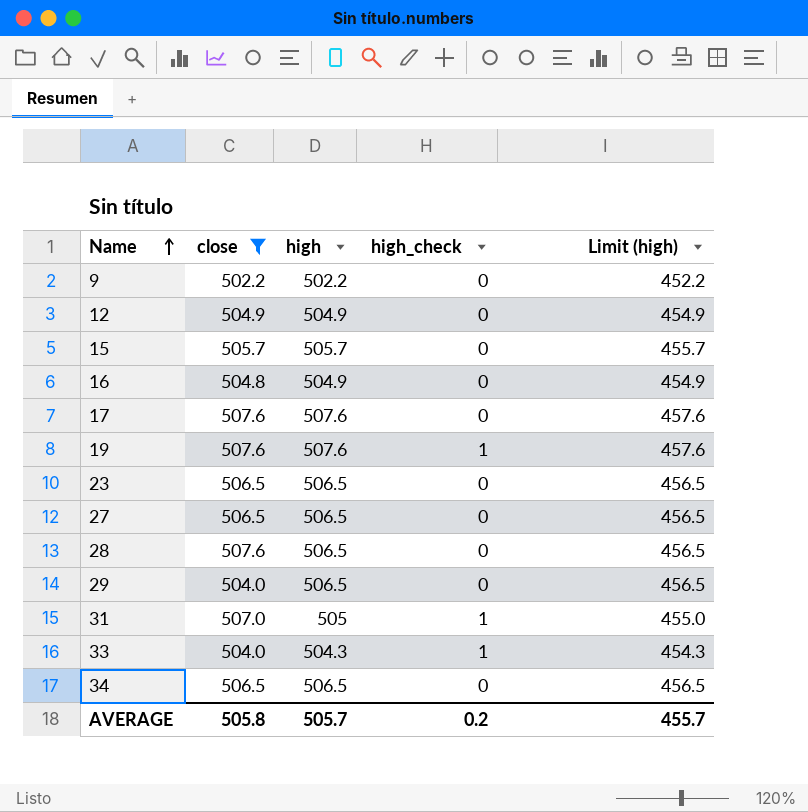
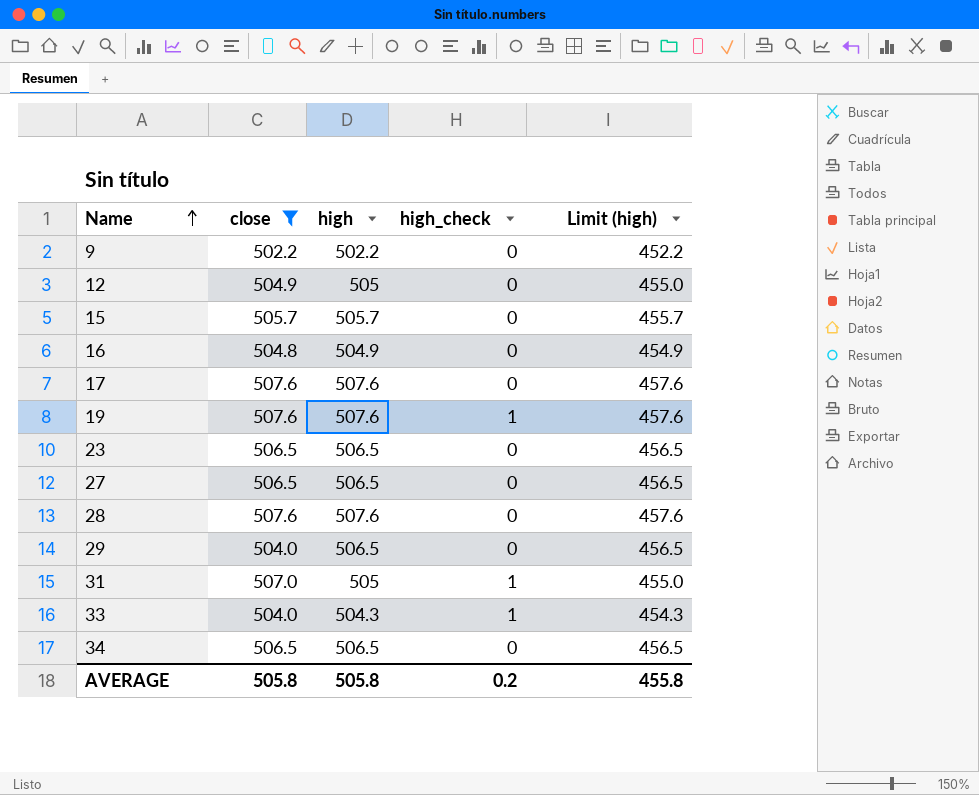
12 | high: 504.9 -> 505
12 | Limit (high): 454.9 -> 455.0
28 | high: 506.5 -> 507.6
28 | Limit (high): 456.5 -> 457.6
AVERAGE | high: 505.7 -> 505.8
AVERAGE | Limit (high): 455.7 -> 455.8

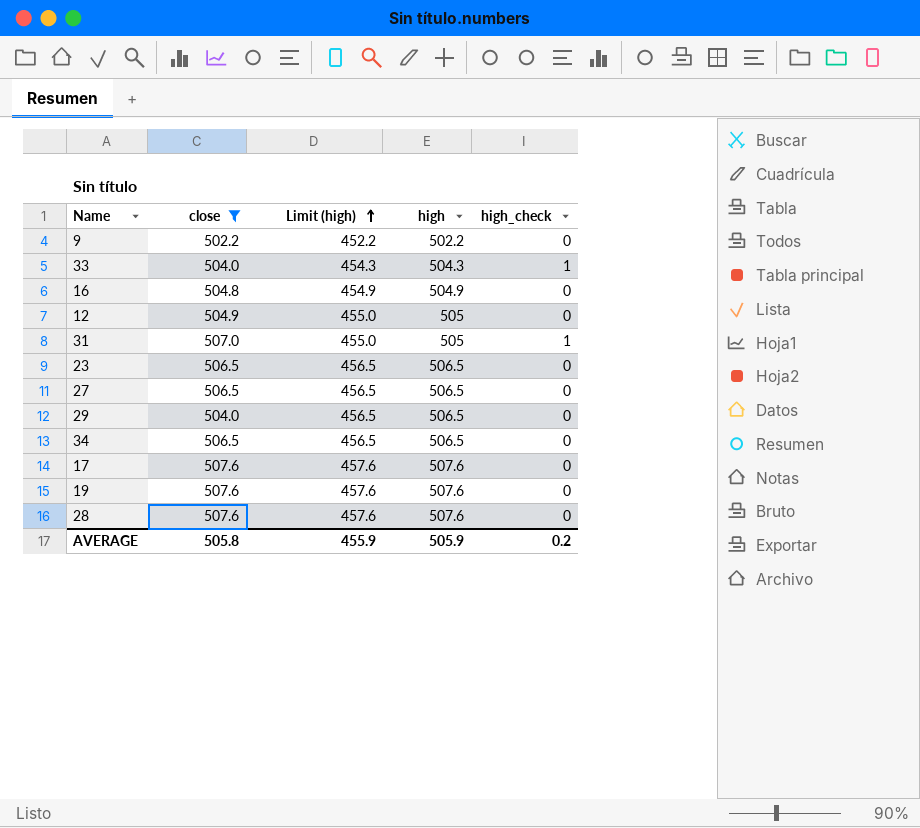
row order: Name ascending -> Limit (high) ascending
column Limit (high) | position: 5 -> 3
row 15: 505.7 | 505.7 | 0 | 455.7 -> none
19 | high_check: 1 -> 0
AVERAGE | Limit (high): 455.8 -> 455.9
AVERAGE | high: 505.8 -> 505.9

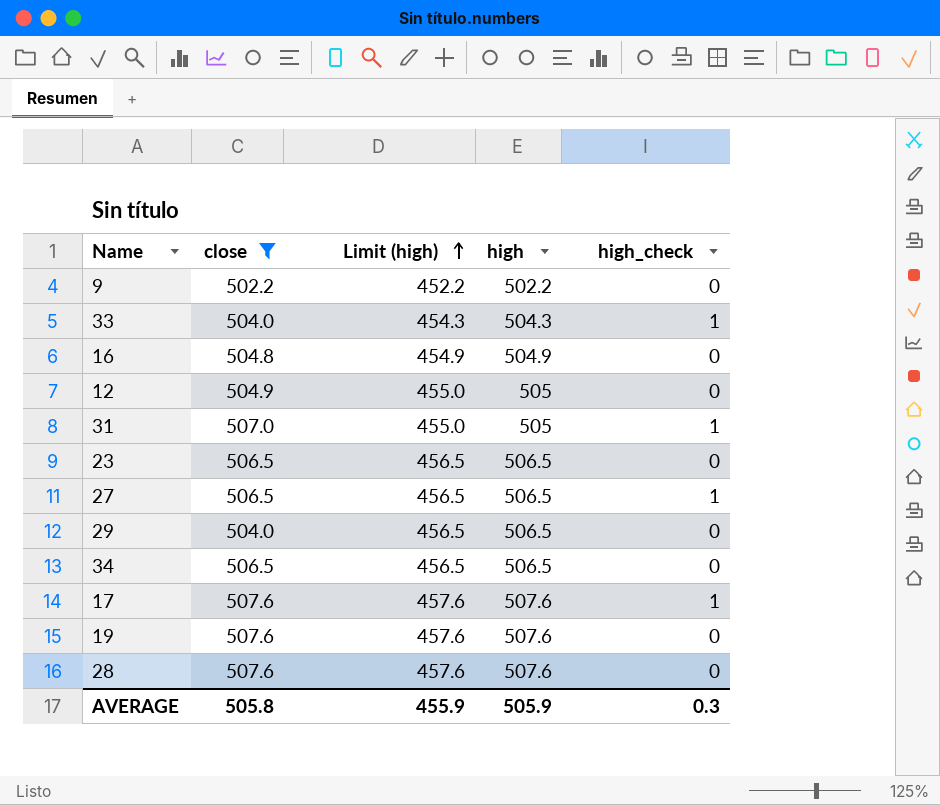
27 | high_check: 0 -> 1
17 | high_check: 0 -> 1
AVERAGE | high_check: 0.2 -> 0.3

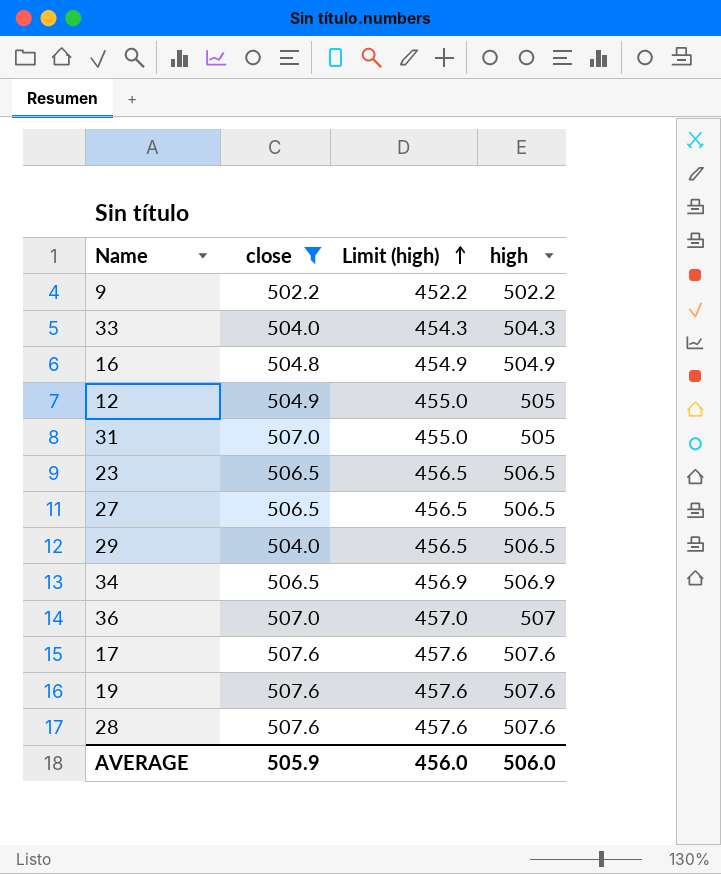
column high_check | position: 5 -> none
34 | Limit (high): 456.5 -> 456.9
34 | high: 506.5 -> 506.9
row 36: none -> 507.0 | 457.0 | 507
AVERAGE | close: 505.8 -> 505.9
AVERAGE | Limit (high): 455.9 -> 456.0
AVERAGE | high: 505.9 -> 506.0

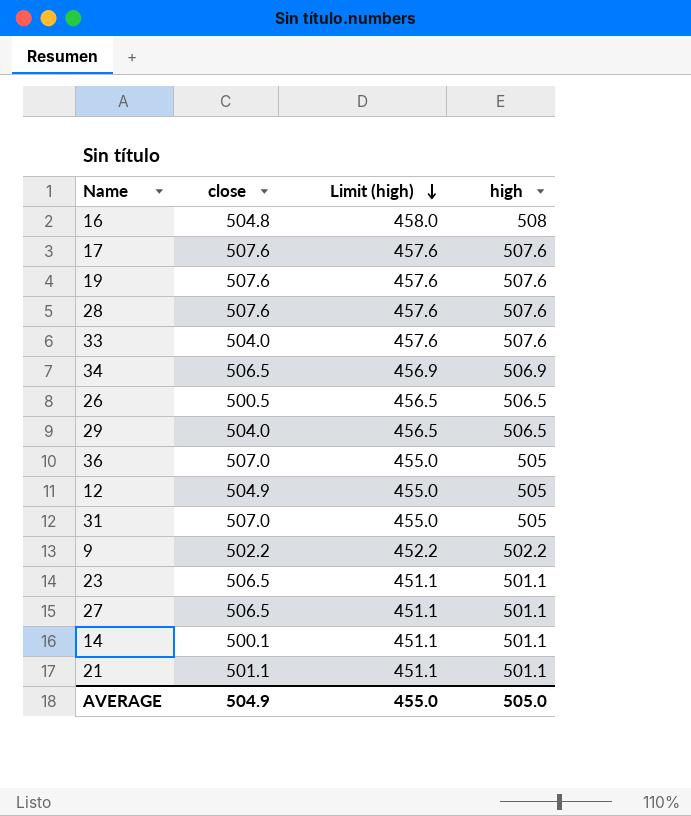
filter: close >= 502.2 -> none
row order: Limit (high) ascending -> Limit (high) descending
16 | Limit (high): 454.9 -> 458.0
16 | high: 504.9 -> 508
33 | Limit (high): 454.3 -> 457.6
33 | high: 504.3 -> 507.6
36 | Limit (high): 457.0 -> 455.0
36 | high: 507 -> 505
23 | Limit (high): 456.5 -> 451.1
23 | high: 506.5 -> 501.1
27 | Limit (high): 456.5 -> 451.1
27 | high: 506.5 -> 501.1
AVERAGE | close: 505.9 -> 504.9
AVERAGE | Limit (high): 456.0 -> 455.0
AVERAGE | high: 506.0 -> 505.0

